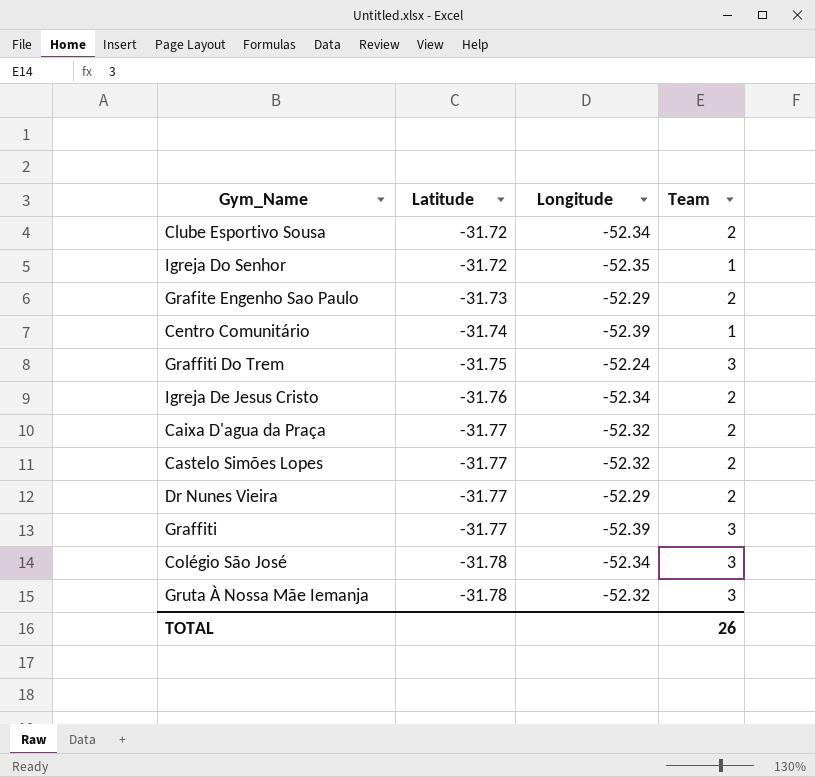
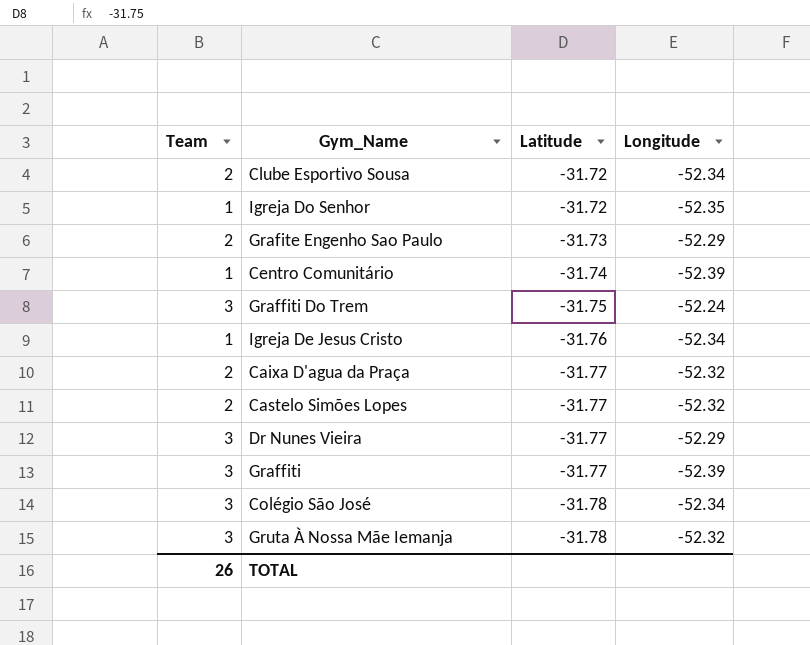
column Team | position: 4 -> 1
Igreja De Jesus Cristo | Team: 2 -> 1
Dr Nunes Vieira | Team: 2 -> 3

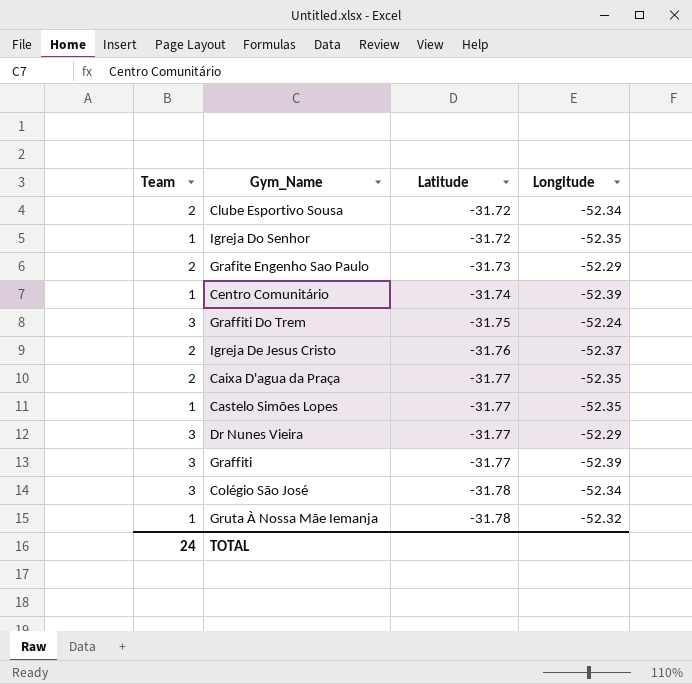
Igreja De Jesus Cristo | Team: 1 -> 2
Igreja De Jesus Cristo | Longitude: -52.34 -> -52.37
Caixa D'agua da Praça | Longitude: -52.32 -> -52.35
Castelo Simões Lopes | Team: 2 -> 1
Castelo Simões Lopes | Longitude: -52.32 -> -52.35
Gruta À Nossa Mãe Iemanja | Team: 3 -> 1
TOTAL | Team: 26 -> 24

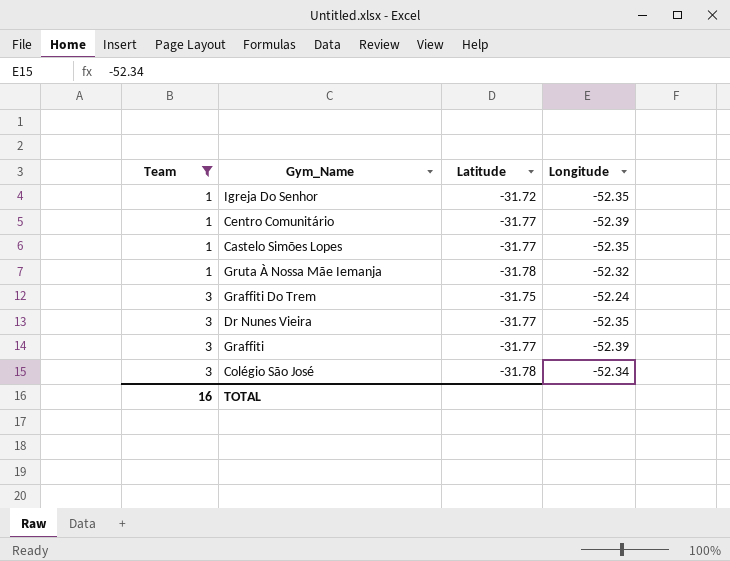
filter: none -> Team != 2
row order: Latitude descending -> Team ascending
Centro Comunitário | Latitude: -31.74 -> -31.77
Dr Nunes Vieira | Longitude: -52.29 -> -52.35
TOTAL | Team: 24 -> 16

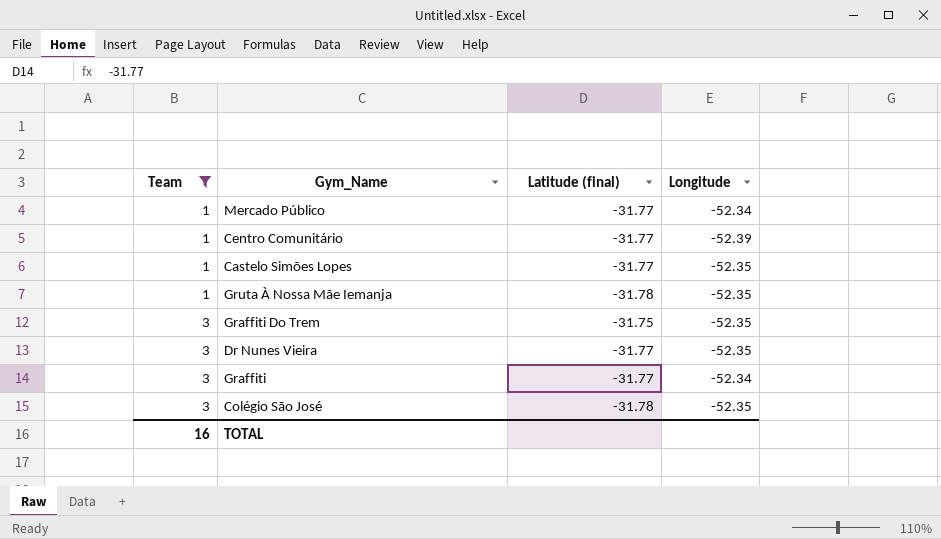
column name: Latitude -> Latitude (final)
row Igreja Do Senhor: 1 | -31.72 | -52.35 -> none
row Mercado Público: none -> 1 | -31.77 | -52.34
Gruta À Nossa Mãe Iemanja | Longitude: -52.32 -> -52.35
Graffiti Do Trem | Longitude: -52.24 -> -52.35
Graffiti | Longitude: -52.39 -> -52.34
Colégio São José | Longitude: -52.34 -> -52.35

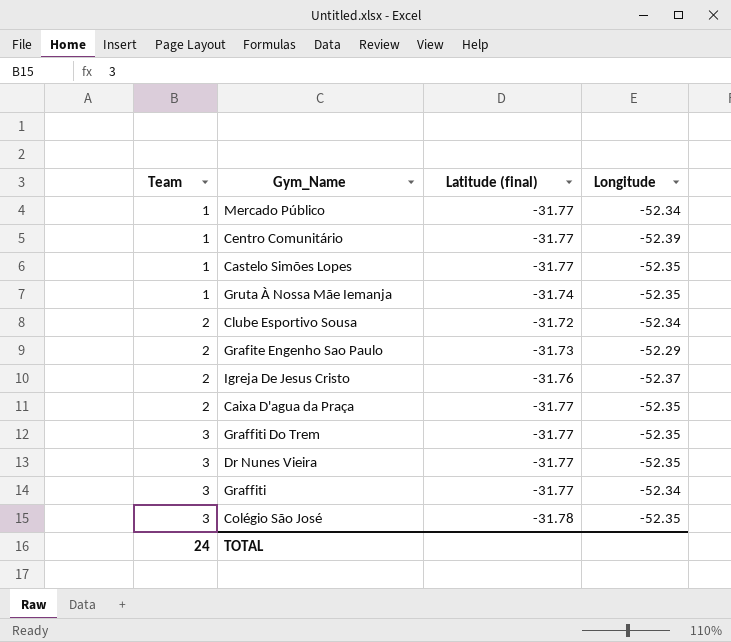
filter: Team != 2 -> none
Gruta À Nossa Mãe Iemanja | Latitude (final): -31.78 -> -31.74
Graffiti Do Trem | Latitude (final): -31.75 -> -31.77
TOTAL | Team: 16 -> 24

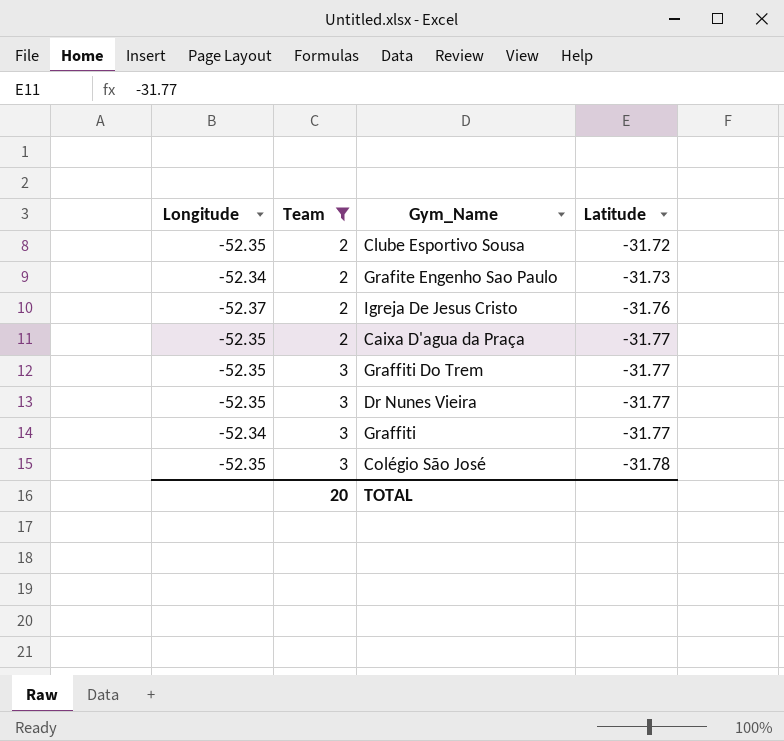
filter: none -> Team != 1
column Longitude | position: 4 -> 1
column name: Latitude (final) -> Latitude
Clube Esportivo Sousa | Longitude: -52.34 -> -52.35
Grafite Engenho Sao Paulo | Longitude: -52.29 -> -52.34
TOTAL | Team: 24 -> 20

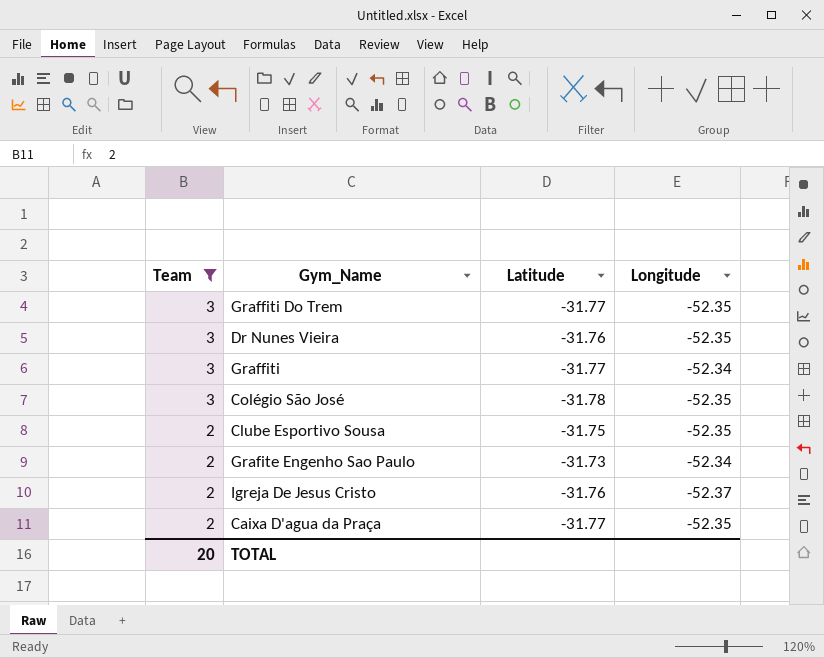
row order: Team ascending -> Team descending
column Longitude | position: 1 -> 4
Dr Nunes Vieira | Latitude: -31.77 -> -31.76
Clube Esportivo Sousa | Latitude: -31.72 -> -31.75

